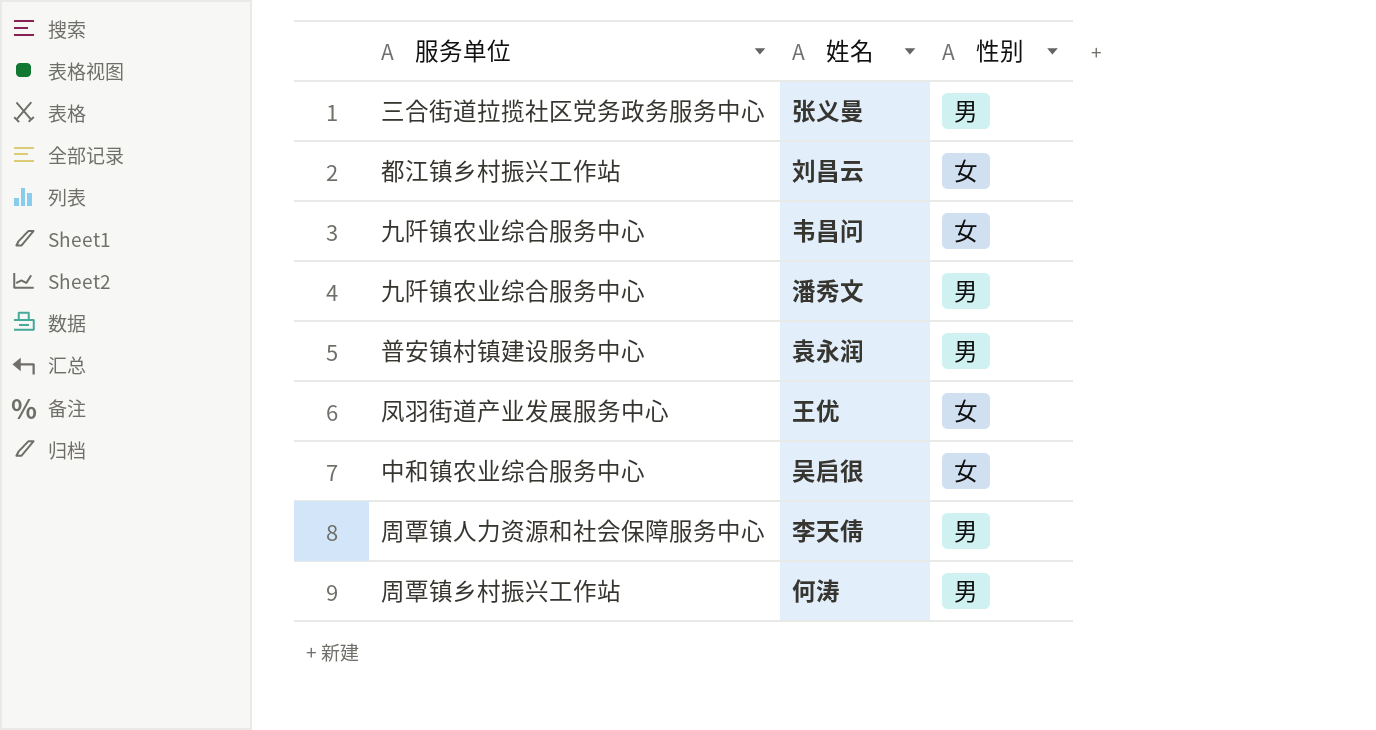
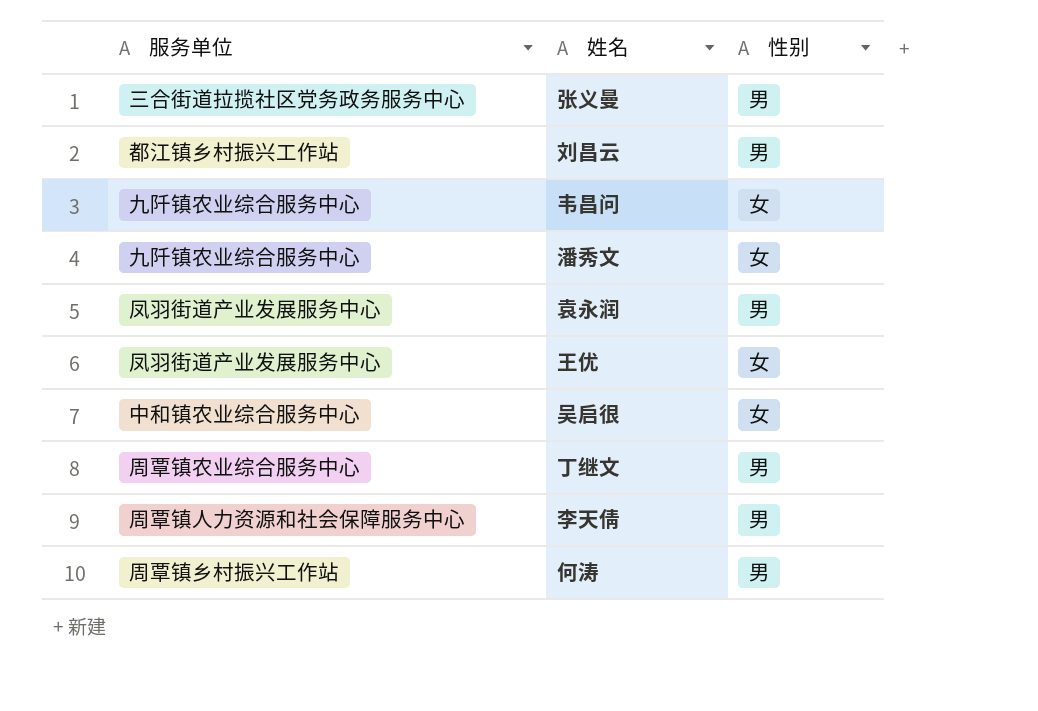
刘昌云 | 性别: 女 -> 男
潘秀文 | 性别: 男 -> 女
袁永润 | 服务单位: 普安镇村镇建设服务中心 -> 凤羽街道产业发展服务中心
row 丁继文: none -> 周覃镇农业综合服务中心 | 男

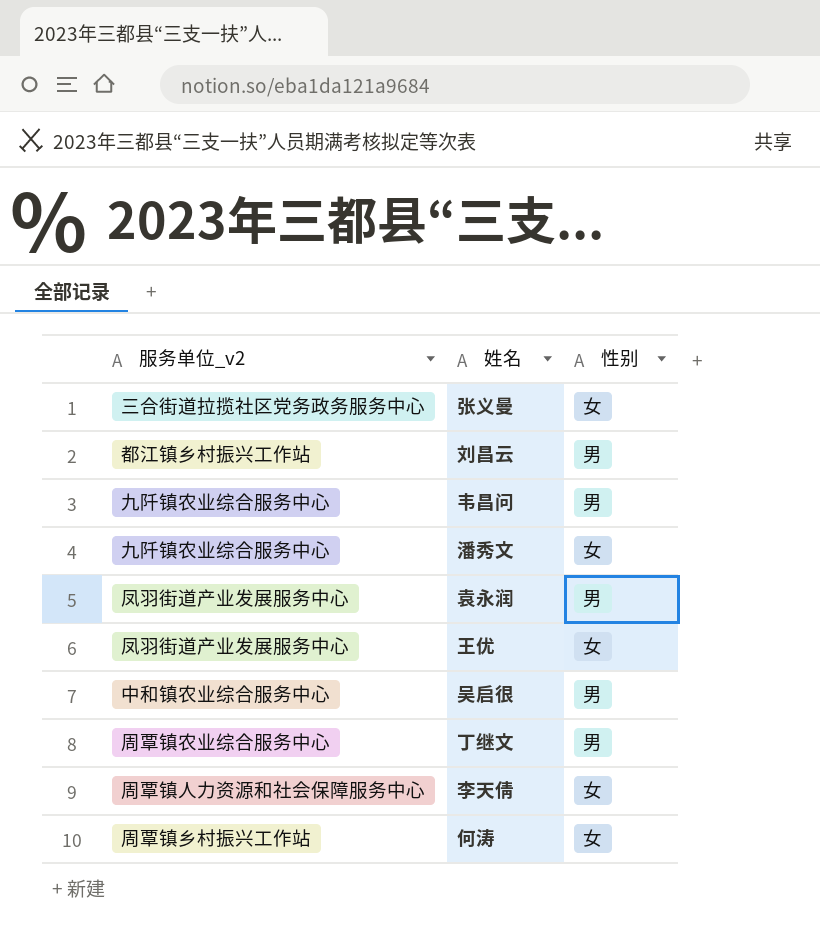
column name: 服务单位 -> 服务单位_v2
张义曼 | 性别: 男 -> 女
韦昌问 | 性别: 女 -> 男
吴启很 | 性别: 女 -> 男
李天倩 | 性别: 男 -> 女
何涛 | 性别: 男 -> 女

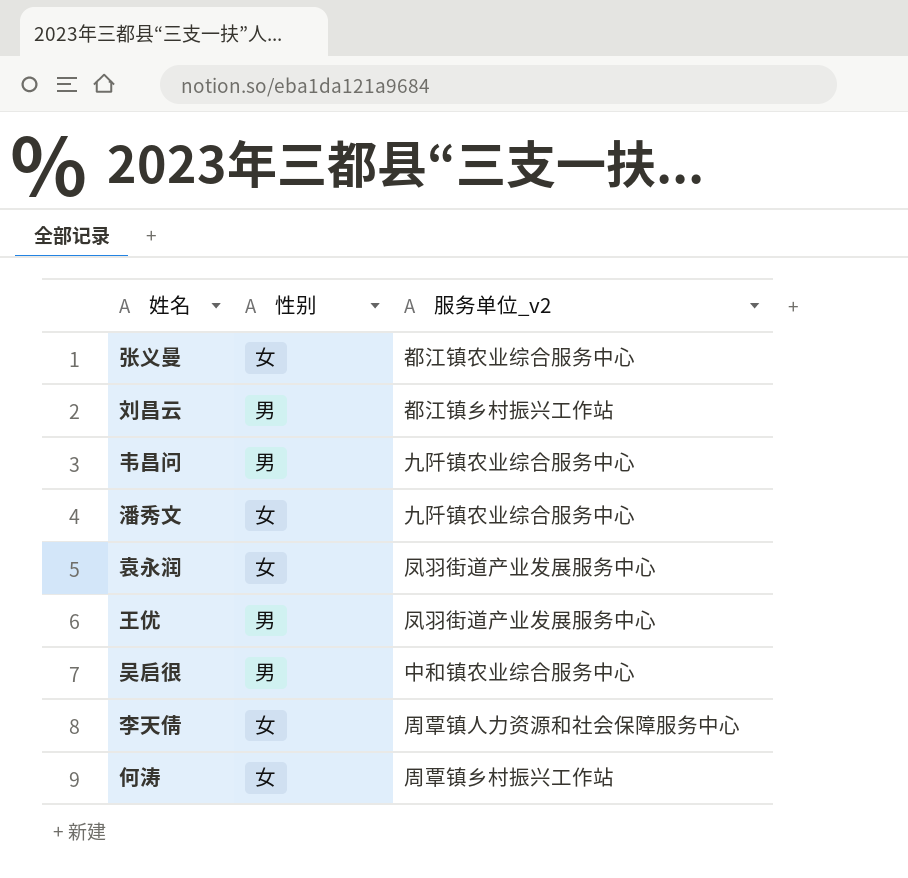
column 服务单位_v2 | position: 1 -> 3
row 丁继文: 周覃镇农业综合服务中心 | 男 -> none
张义曼 | 服务单位_v2: 三合街道拉揽社区党务政务服务中心 -> 都江镇农业综合服务中心
袁永润 | 性别: 男 -> 女
王优 | 性别: 女 -> 男

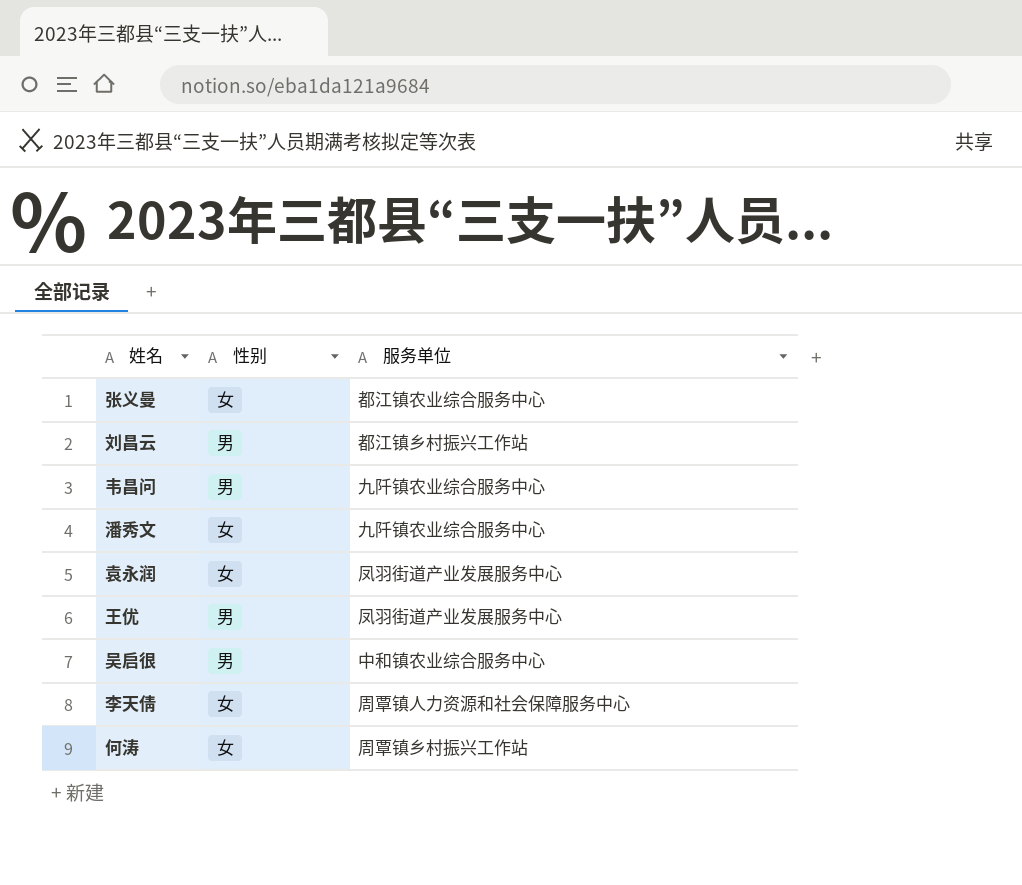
column name: 服务单位_v2 -> 服务单位

